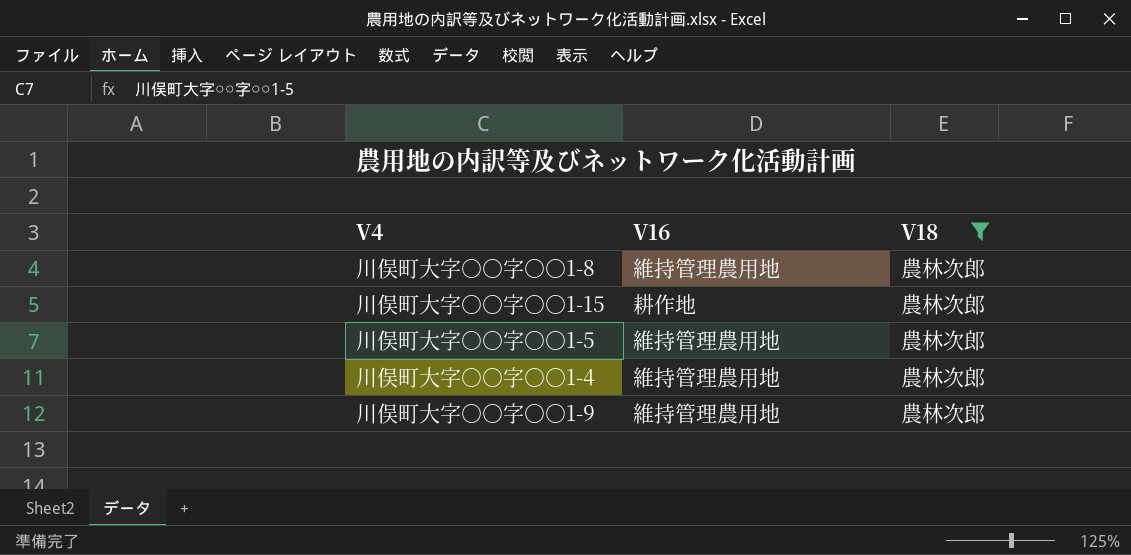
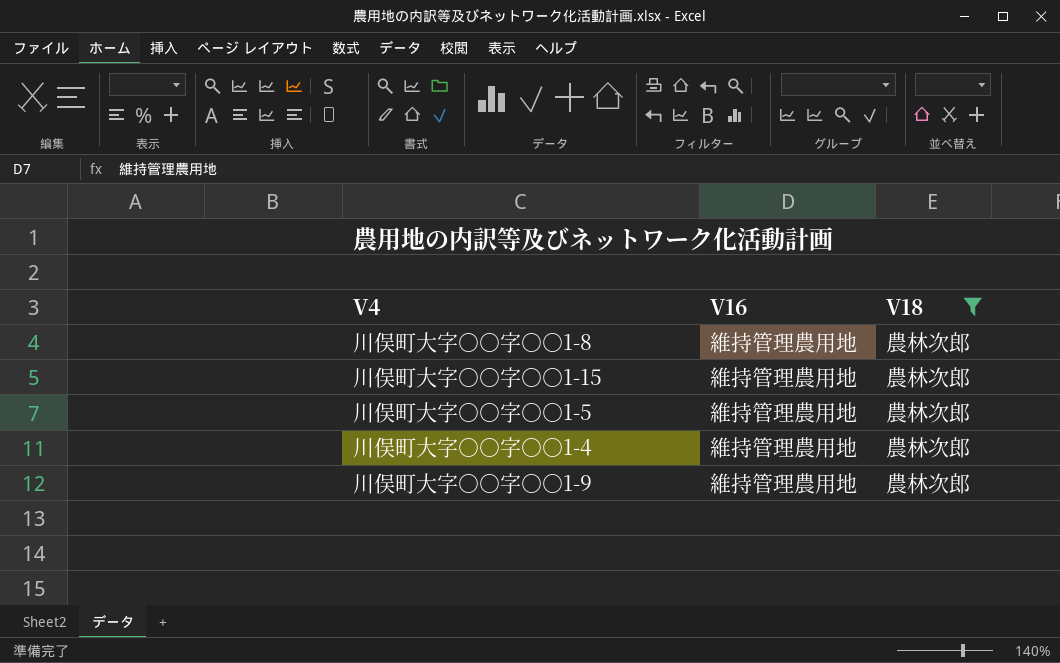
川俣町大字○○字○○1-15 | V16: 耕作地 -> 維持管理農用地

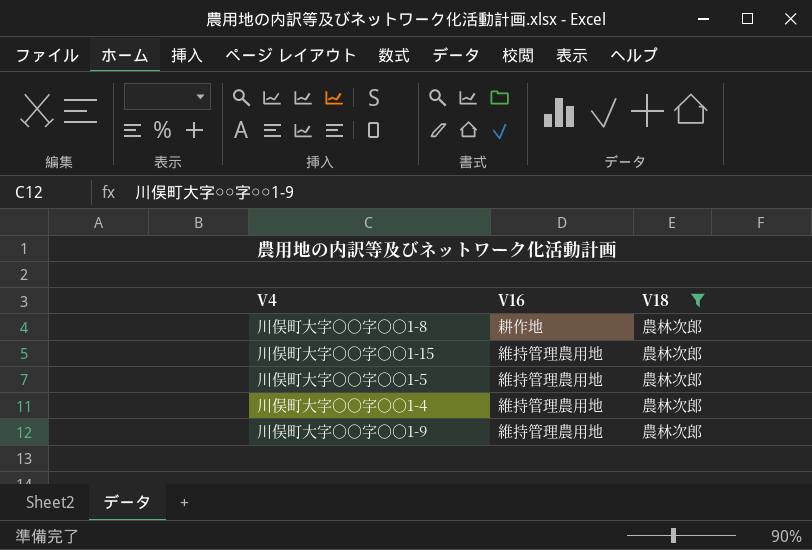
川俣町大字○○字○○1-8 | V16: 維持管理農用地 -> 耕作地

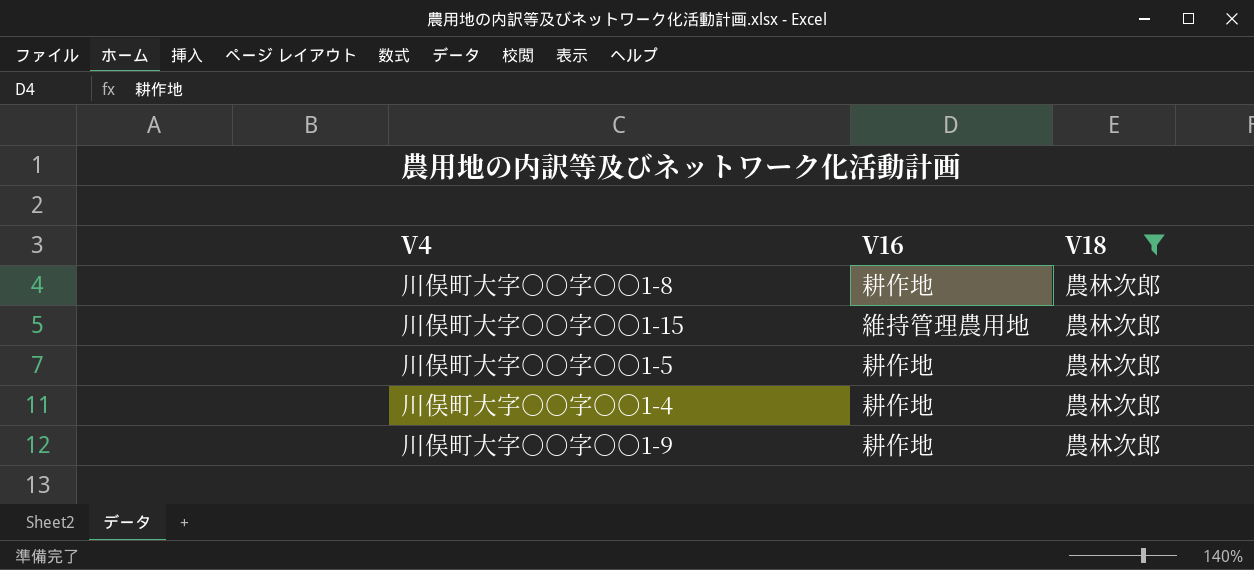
川俣町大字○○字○○1-5 | V16: 維持管理農用地 -> 耕作地
川俣町大字○○字○○1-4 | V16: 維持管理農用地 -> 耕作地
川俣町大字○○字○○1-9 | V16: 維持管理農用地 -> 耕作地

